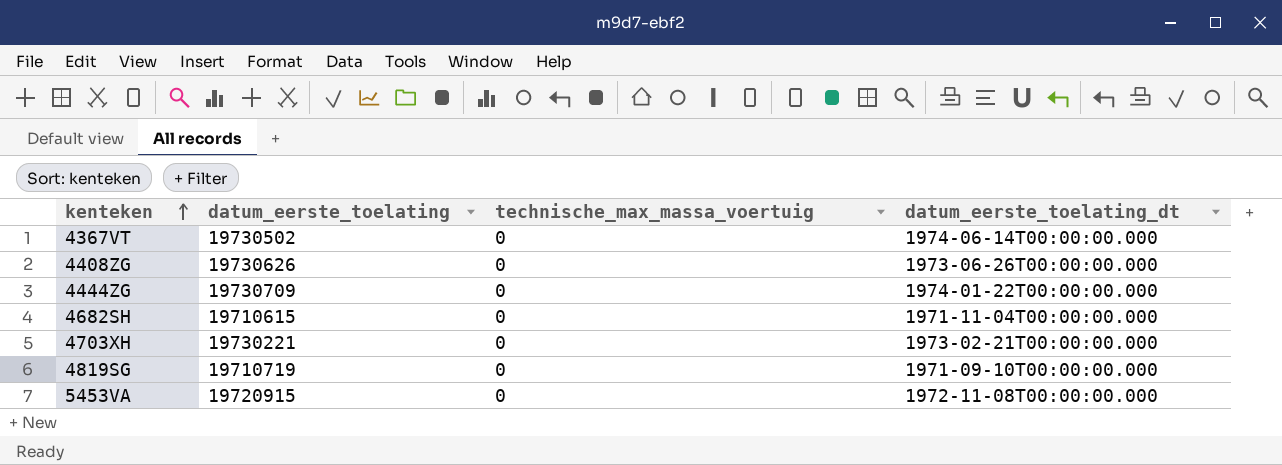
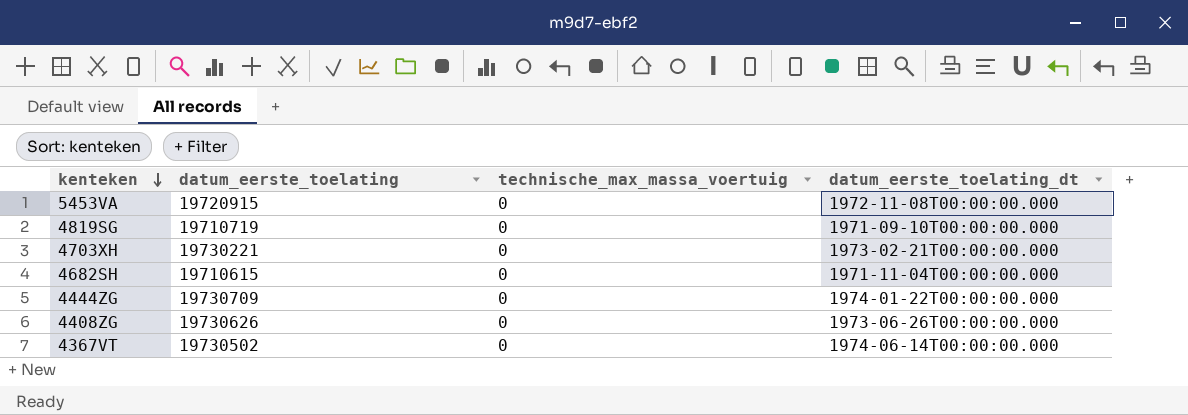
row order: kenteken ascending -> kenteken descending

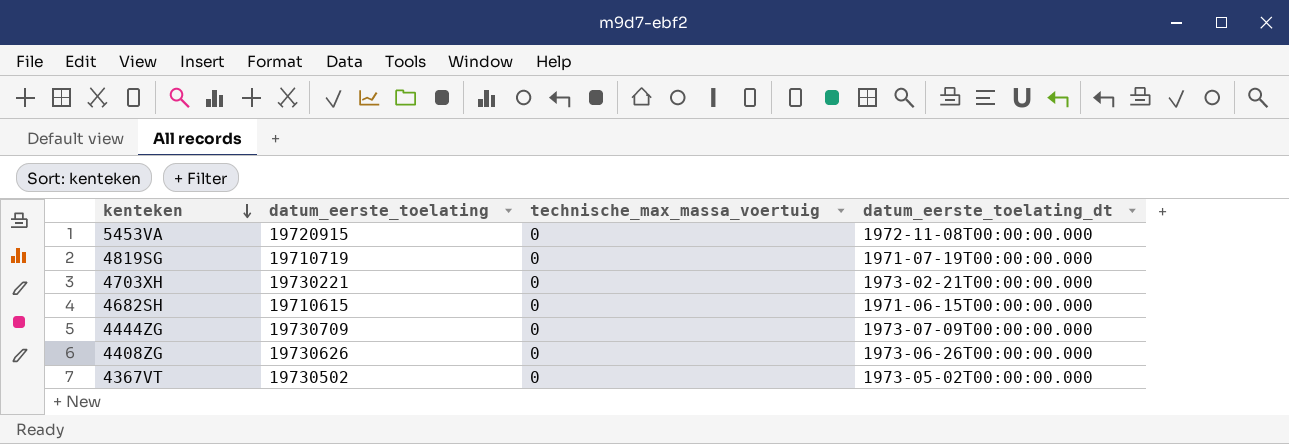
4819SG | datum_eerste_toelating_dt: 1971-09-10T00:00:00.000 -> 1971-07-19T00:00:00.000
4682SH | datum_eerste_toelating_dt: 1971-11-04T00:00:00.000 -> 1971-06-15T00:00:00.000
4444ZG | datum_eerste_toelating_dt: 1974-01-22T00:00:00.000 -> 1973-07-09T00:00:00.000
4367VT | datum_eerste_toelating_dt: 1974-06-14T00:00:00.000 -> 1973-05-02T00:00:00.000

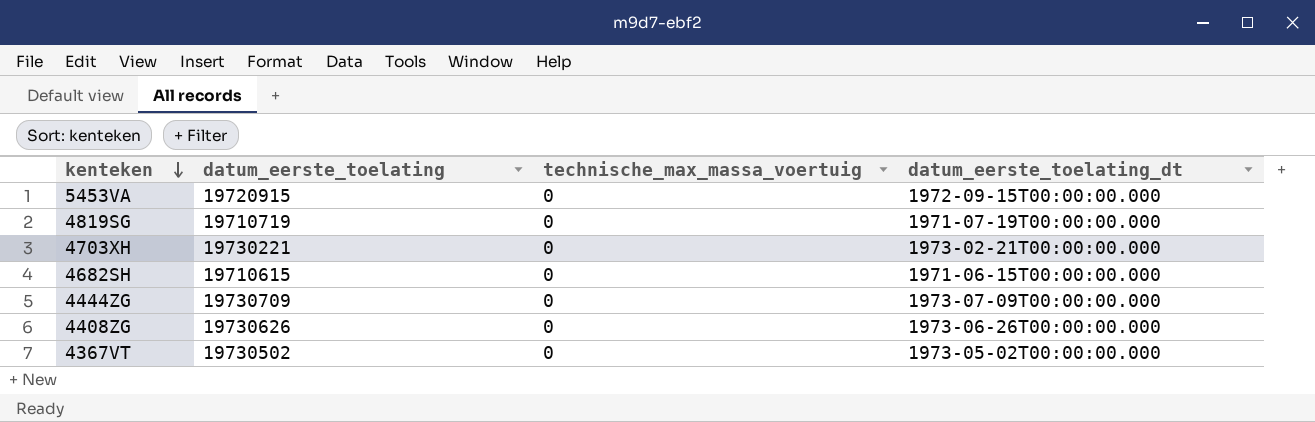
5453VA | datum_eerste_toelating_dt: 1972-11-08T00:00:00.000 -> 1972-09-15T00:00:00.000

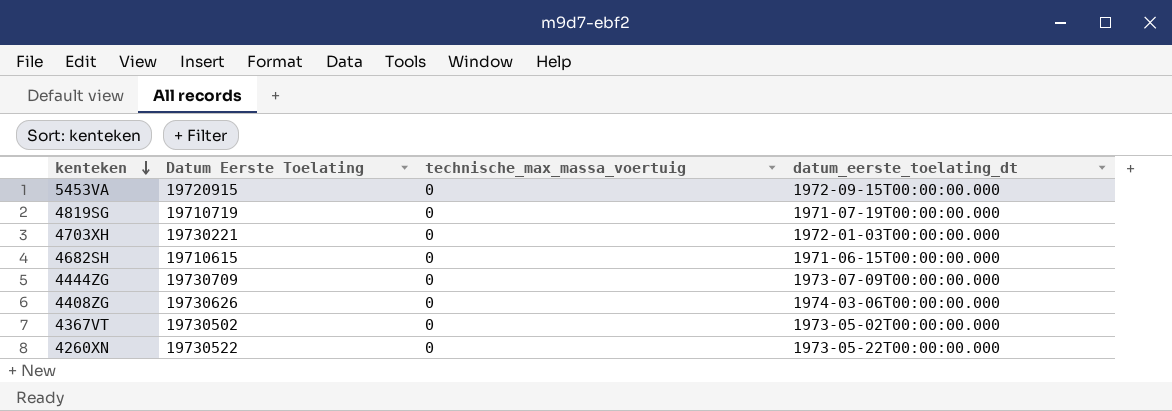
column name: datum_eerste_toelating -> Datum Eerste Toelating
4703XH | datum_eerste_toelating_dt: 1973-02-21T00:00:00.000 -> 1972-01-03T00:00:00.000
4408ZG | datum_eerste_toelating_dt: 1973-06-26T00:00:00.000 -> 1974-03-06T00:00:00.000
row 4260XN: none -> 19730522 | 0 | 1973-05-22T00:00:00.000

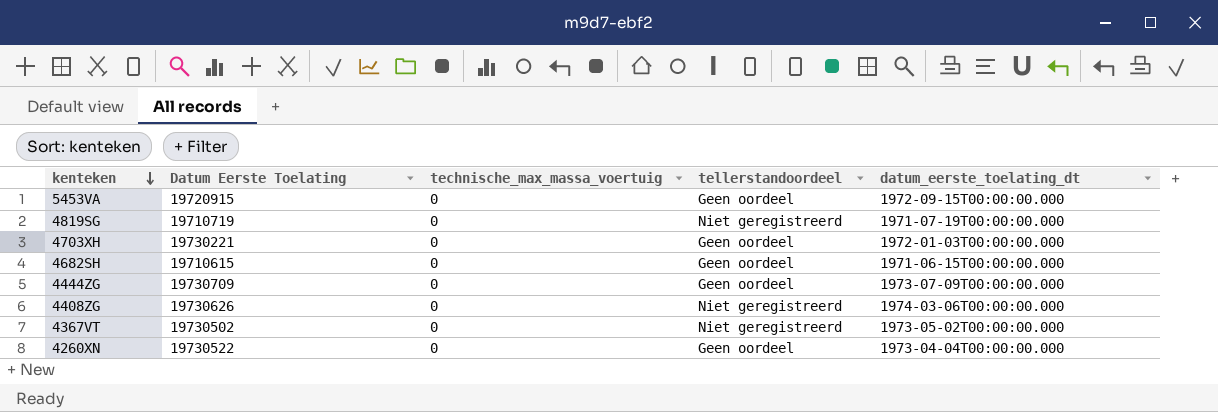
column tellerstandoordeel | position: none -> 4
4260XN | datum_eerste_toelating_dt: 1973-05-22T00:00:00.000 -> 1973-04-04T00:00:00.000

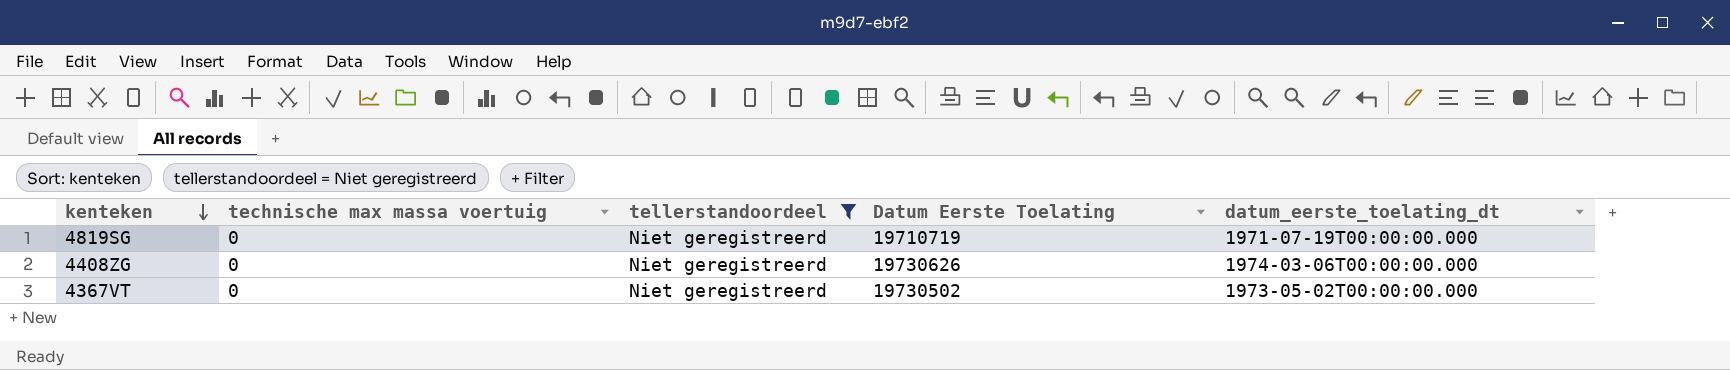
filter: none -> tellerstandoordeel = Niet geregistreerd
column name: technische_max_massa_voertuig -> technische max massa voertuig
column Datum Eerste Toelating | position: 2 -> 4

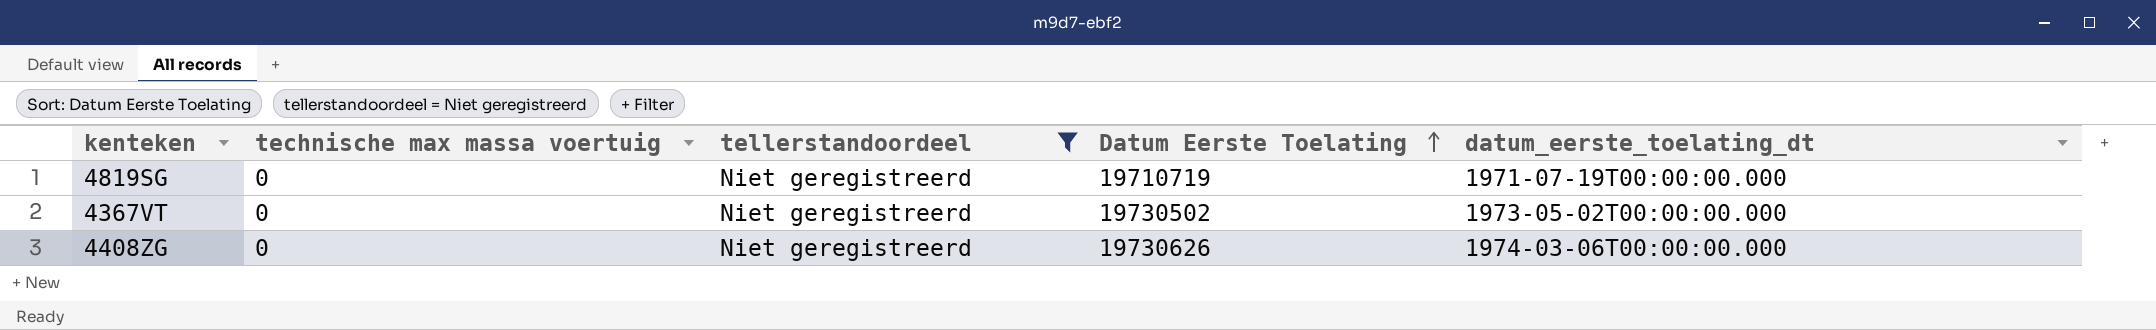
row order: kenteken descending -> Datum Eerste Toelating ascending

